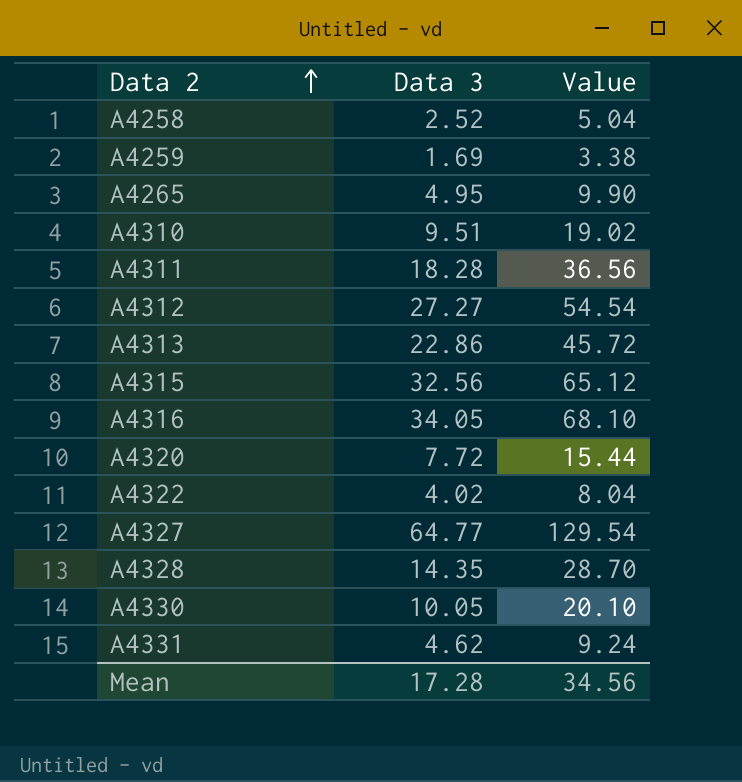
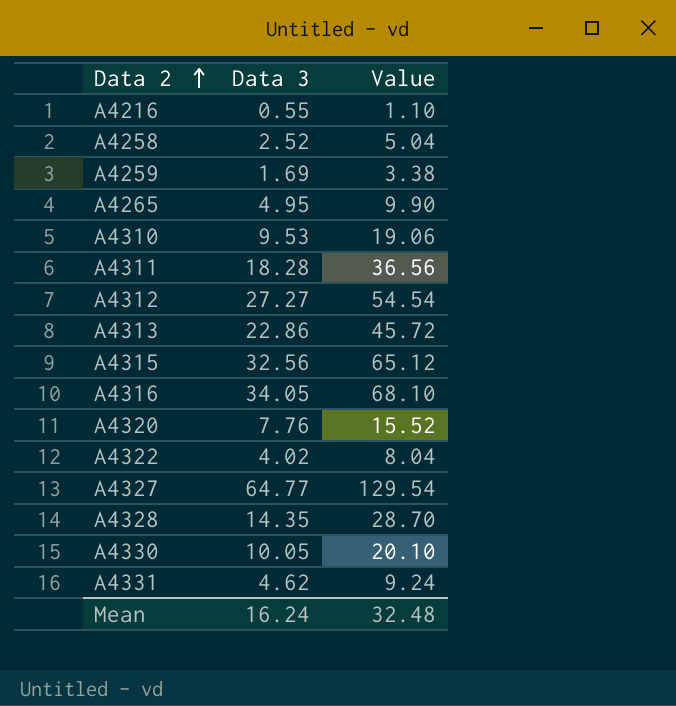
row A4216: none -> 0.55 | 1.10
A4310 | Data 3: 9.51 -> 9.53
A4310 | Value: 19.02 -> 19.06
A4320 | Data 3: 7.72 -> 7.76
A4320 | Value: 15.44 -> 15.52
Mean | Data 3: 17.28 -> 16.24
Mean | Value: 34.56 -> 32.48

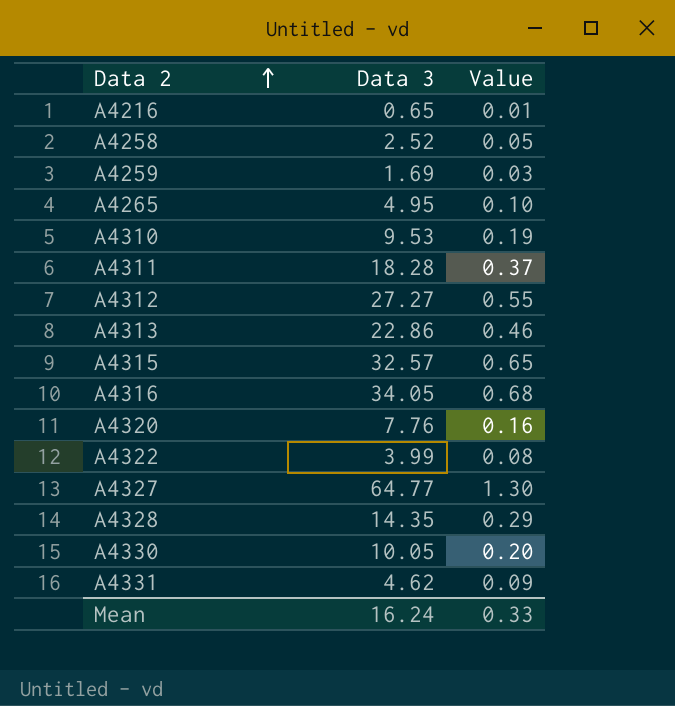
column Value | formula: [Data 3] * 2 -> [Data 3] * 0.02
A4216 | Data 3: 0.55 -> 0.65
A4315 | Data 3: 32.56 -> 32.57
A4322 | Data 3: 4.02 -> 3.99
Mean | Value: 32.48 -> 0.33

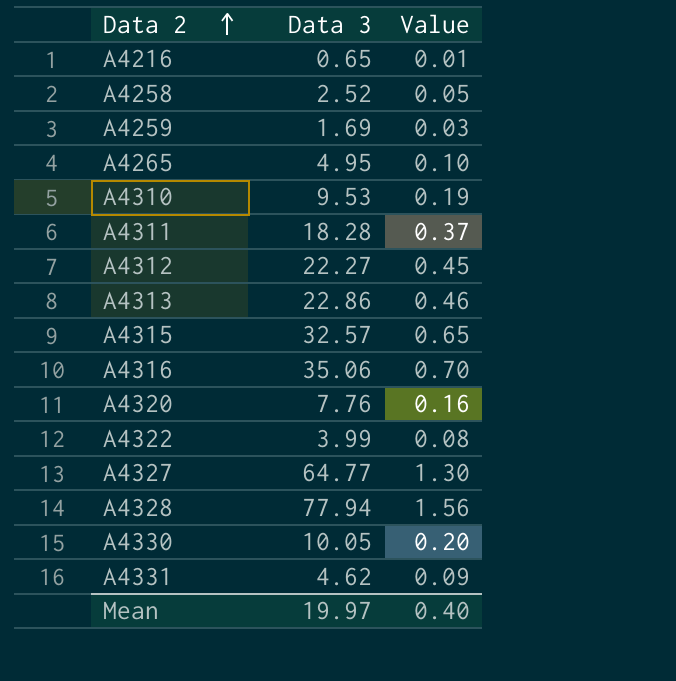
A4312 | Data 3: 27.27 -> 22.27
A4312 | Value: 0.55 -> 0.45
A4316 | Data 3: 34.05 -> 35.06
A4316 | Value: 0.68 -> 0.70
A4328 | Data 3: 14.35 -> 77.94
A4328 | Value: 0.29 -> 1.56
Mean | Data 3: 16.24 -> 19.97
Mean | Value: 0.33 -> 0.40

